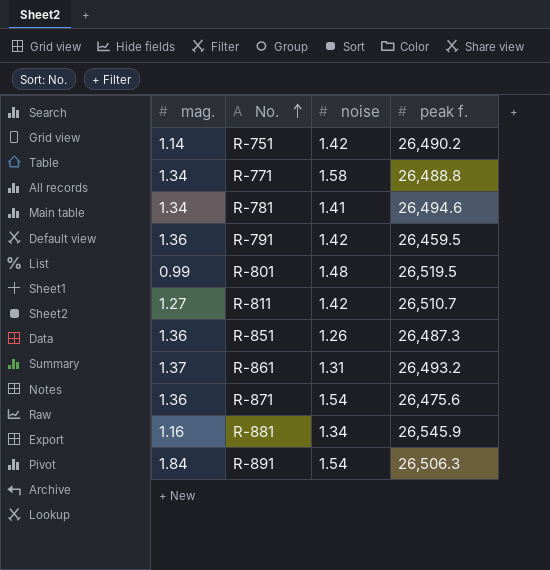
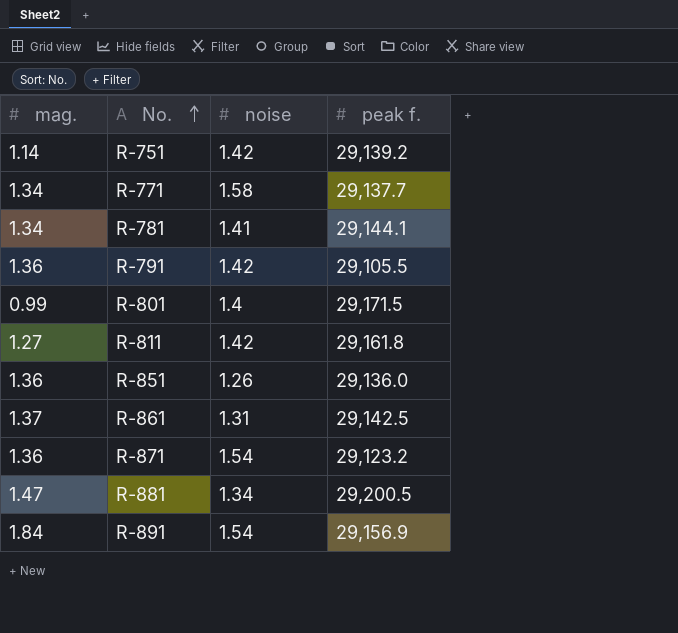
R-751 | peak f.: 26,490.2 -> 29,139.2
R-771 | peak f.: 26,488.8 -> 29,137.7
R-781 | peak f.: 26,494.6 -> 29,144.1
R-791 | peak f.: 26,459.5 -> 29,105.5
R-801 | noise: 1.48 -> 1.4
R-801 | peak f.: 26,519.5 -> 29,171.5
R-811 | peak f.: 26,510.7 -> 29,161.8
R-851 | peak f.: 26,487.3 -> 29,136.0
R-861 | peak f.: 26,493.2 -> 29,142.5
R-871 | peak f.: 26,475.6 -> 29,123.2
R-881 | mag.: 1.16 -> 1.47
R-881 | peak f.: 26,545.9 -> 29,200.5
R-891 | peak f.: 26,506.3 -> 29,156.9

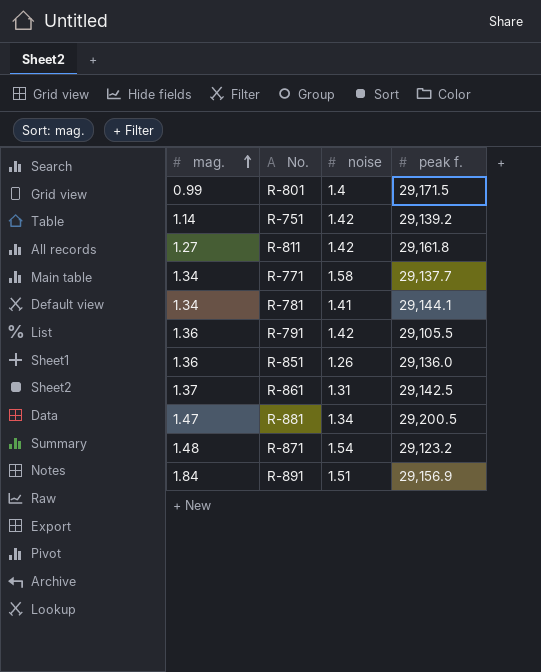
row order: No. ascending -> mag. ascending
R-871 | mag.: 1.36 -> 1.48
R-891 | noise: 1.54 -> 1.51

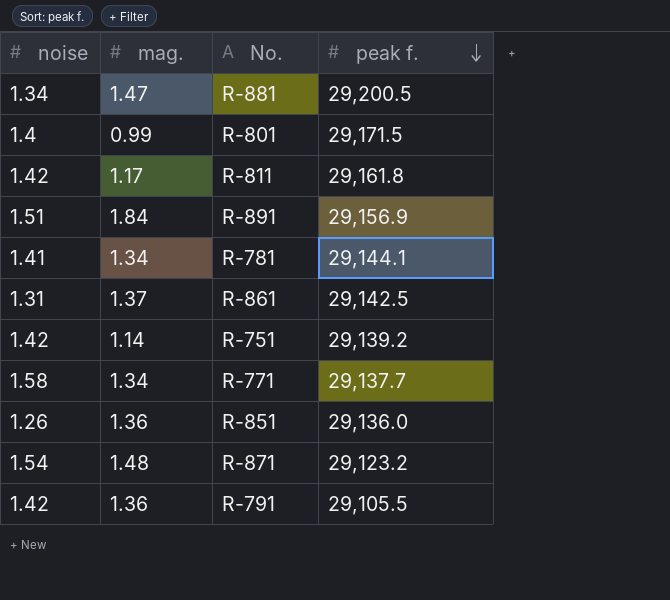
row order: mag. ascending -> peak f. descending
column noise | position: 3 -> 1
R-811 | mag.: 1.27 -> 1.17

